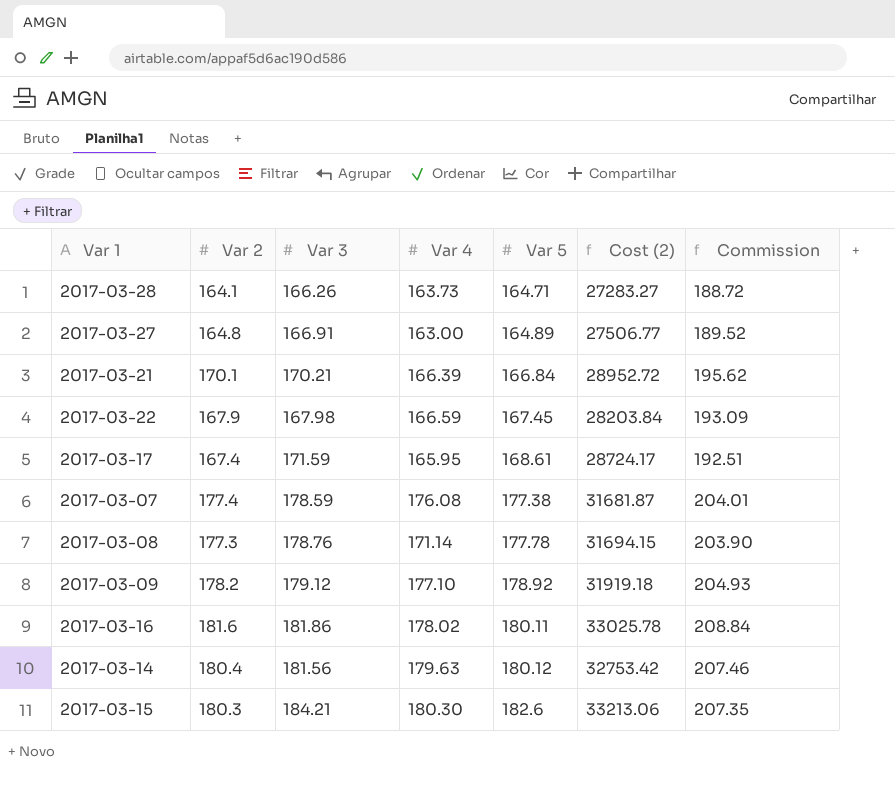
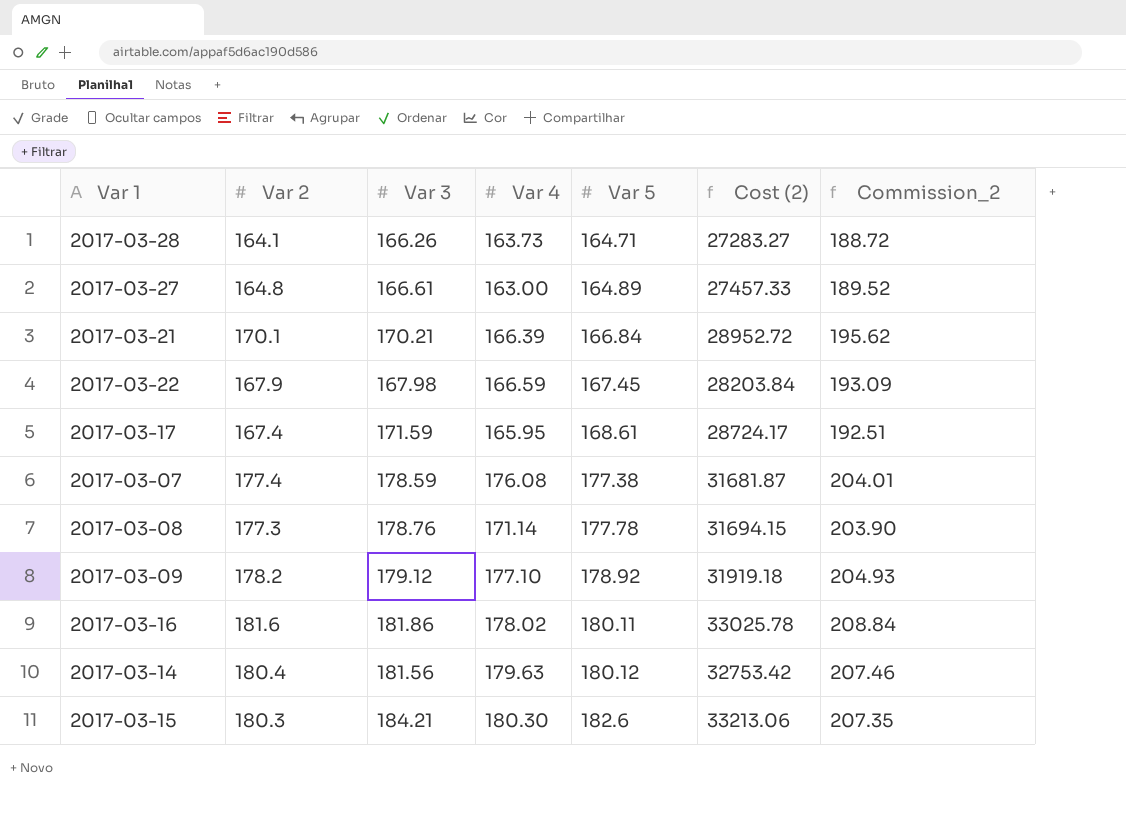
column name: Commission -> Commission_2
2017-03-27 | Var 3: 166.91 -> 166.61
2017-03-27 | Cost (2): 27506.77 -> 27457.33

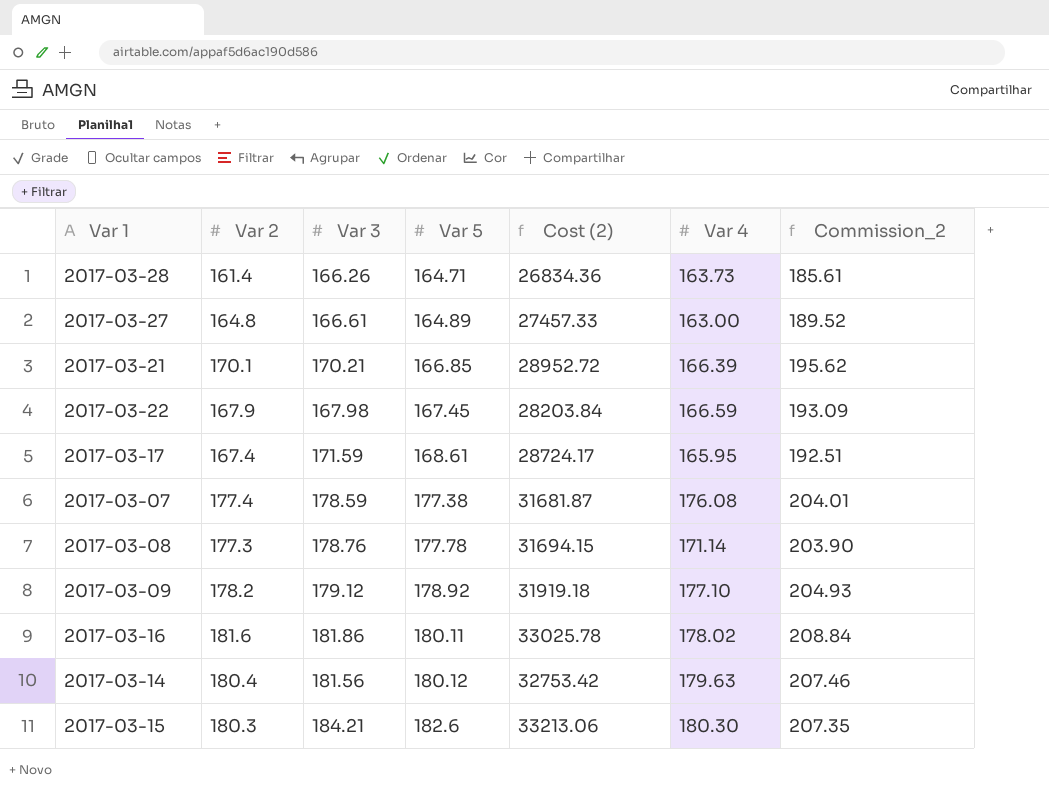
column Var 4 | position: 4 -> 6
2017-03-28 | Var 2: 164.1 -> 161.4
2017-03-28 | Cost (2): 27283.27 -> 26834.36
2017-03-28 | Commission_2: 188.72 -> 185.61
2017-03-21 | Var 5: 166.84 -> 166.85

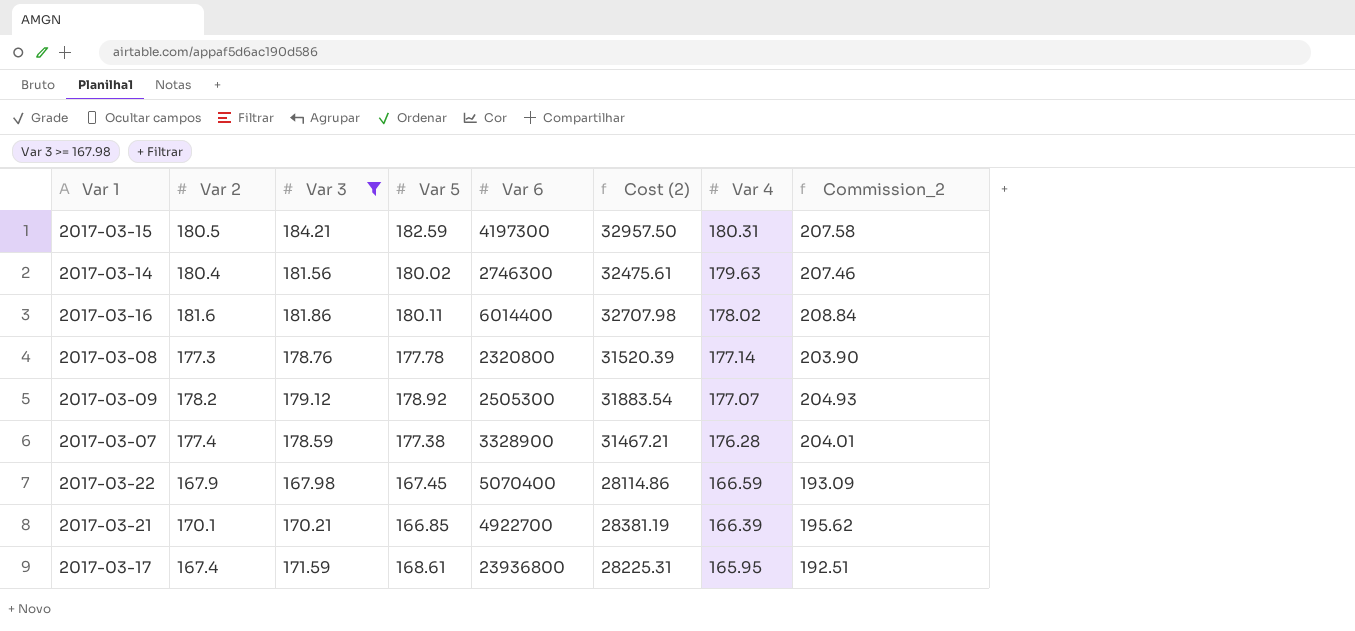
filter: none -> Var 3 >= 167.98
row order: Var 5 ascending -> Var 4 descending
column Var 6 | position: none -> 5
column Cost (2) | formula: [Var 2] * [Var 3] -> [Var 2] * [Var 5]
2017-03-15 | Var 2: 180.3 -> 180.5
2017-03-15 | Var 5: 182.6 -> 182.59
2017-03-15 | Var 4: 180.30 -> 180.31
2017-03-15 | Commission_2: 207.35 -> 207.58
2017-03-14 | Var 5: 180.12 -> 180.02
2017-03-08 | Var 4: 171.14 -> 177.14
2017-03-09 | Var 4: 177.10 -> 177.07
2017-03-07 | Var 4: 176.08 -> 176.28

